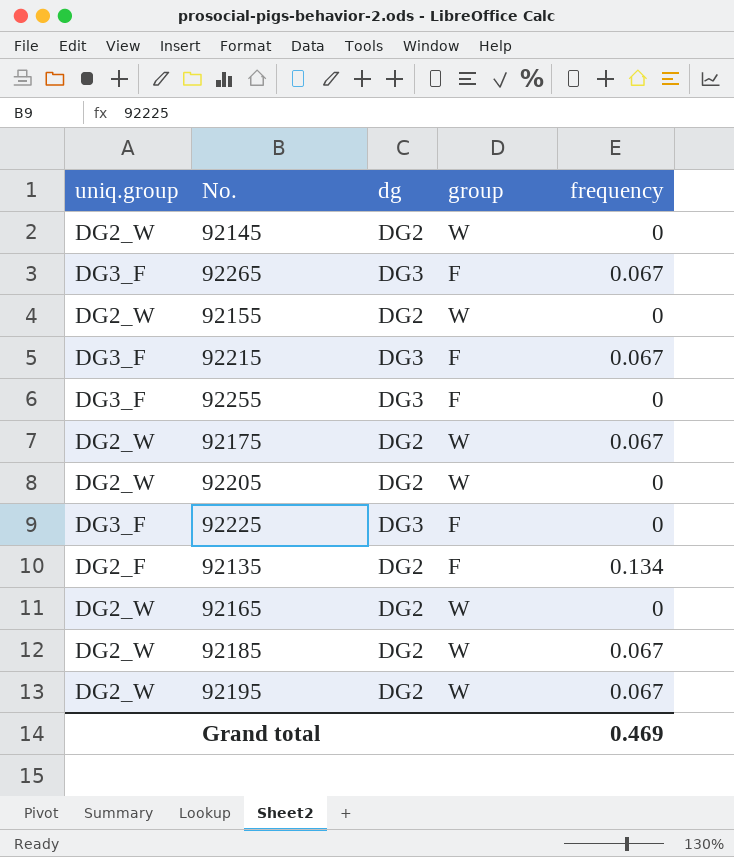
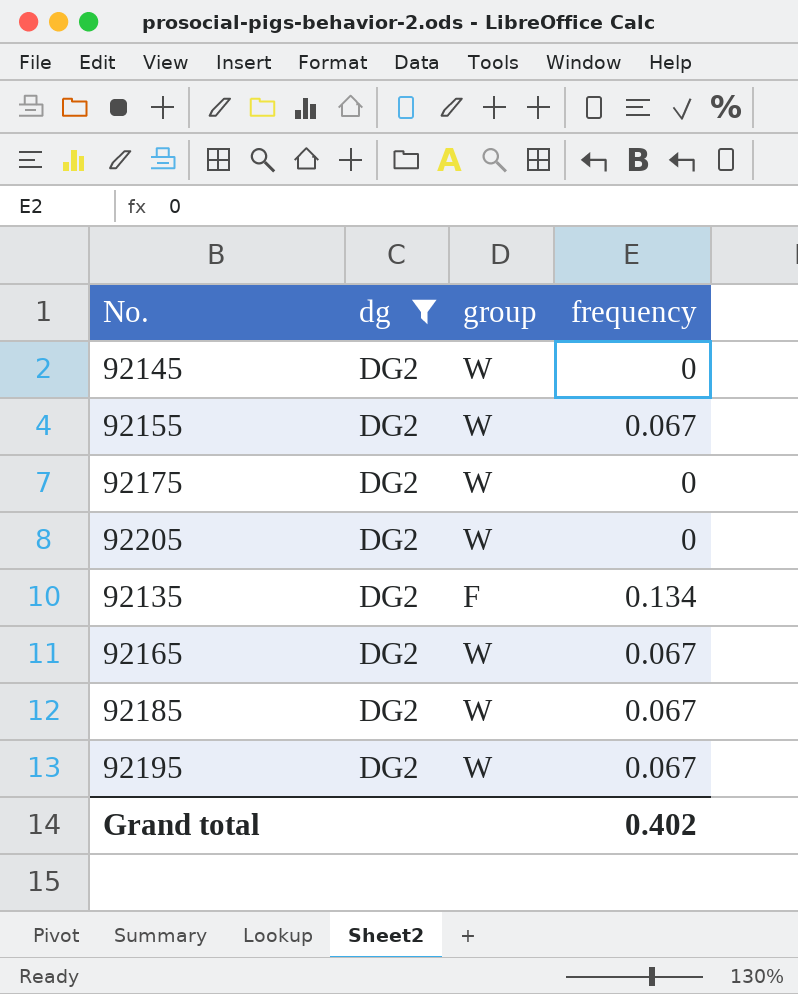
filter: none -> dg = DG2
column uniq.group | position: 1 -> none
92155 | frequency: 0 -> 0.067
92175 | frequency: 0.067 -> 0
92165 | frequency: 0 -> 0.067
Grand total | frequency: 0.469 -> 0.402

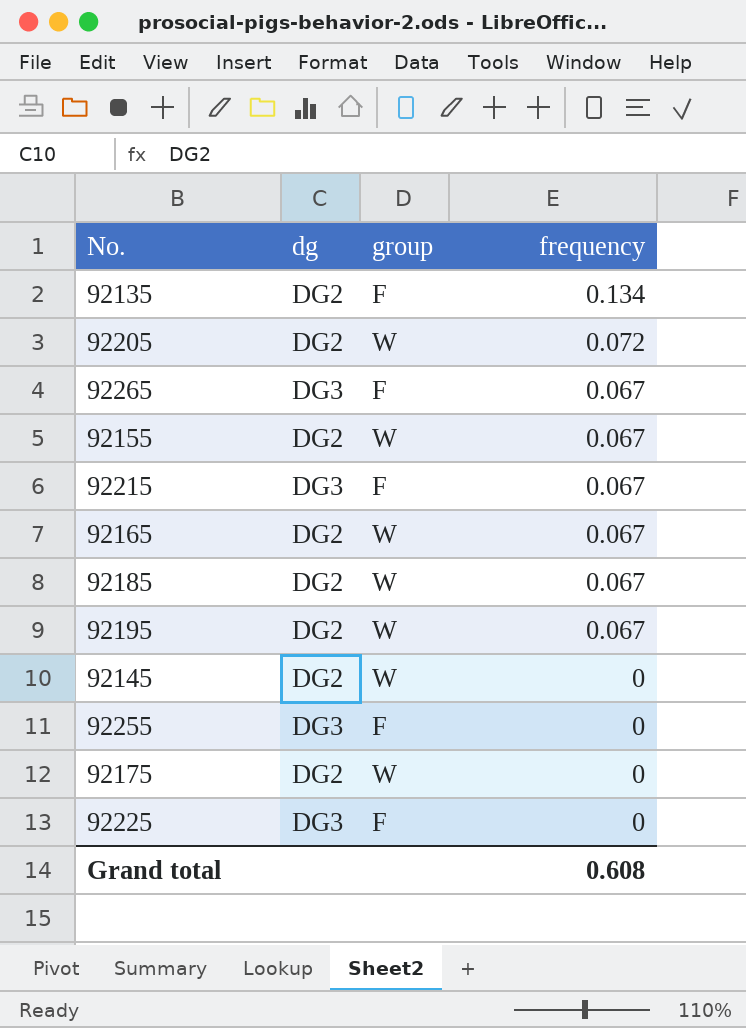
filter: dg = DG2 -> none
row order: none -> frequency descending
92205 | frequency: 0 -> 0.072
Grand total | frequency: 0.402 -> 0.608

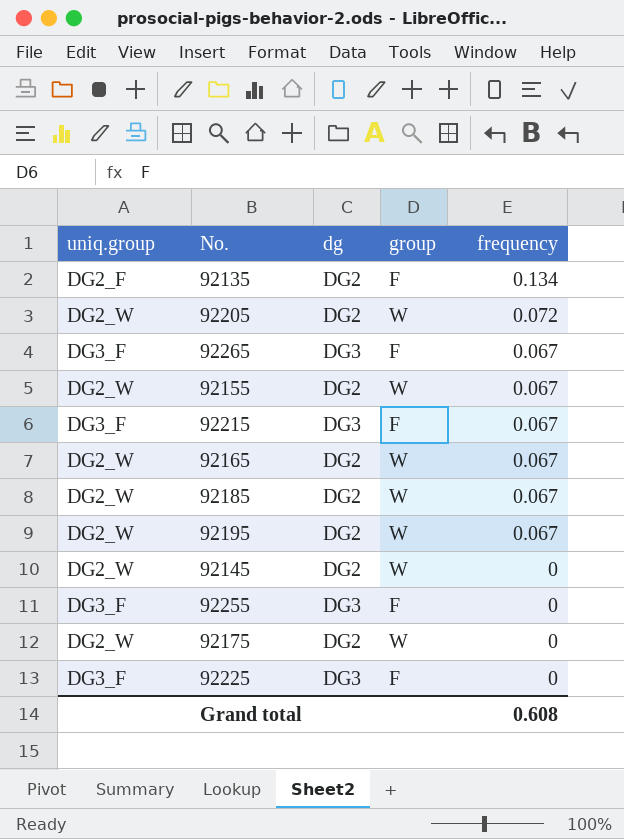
column uniq.group | position: none -> 1

